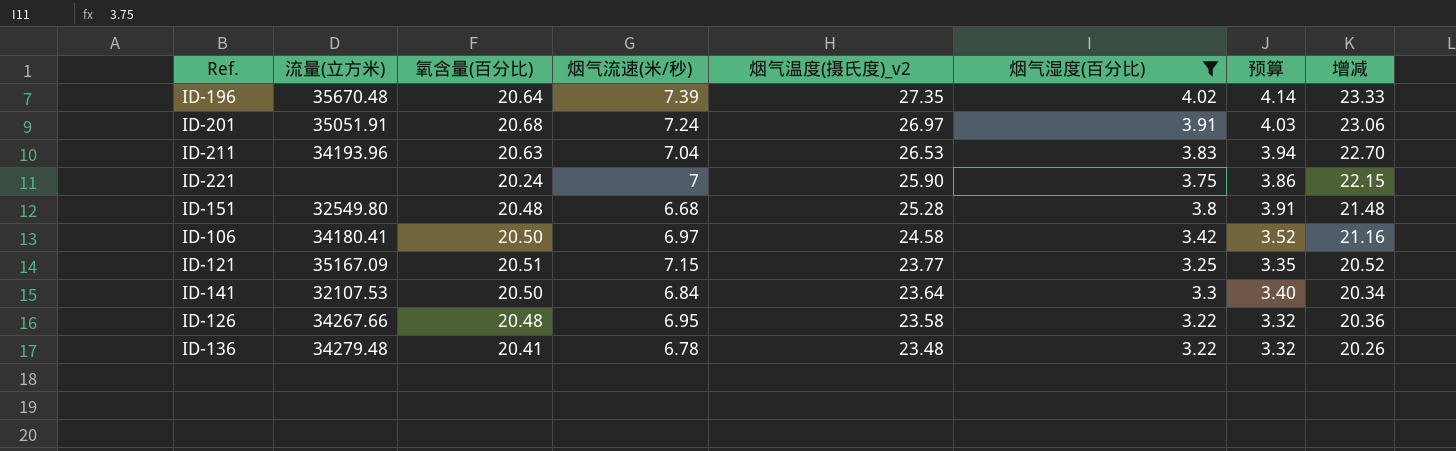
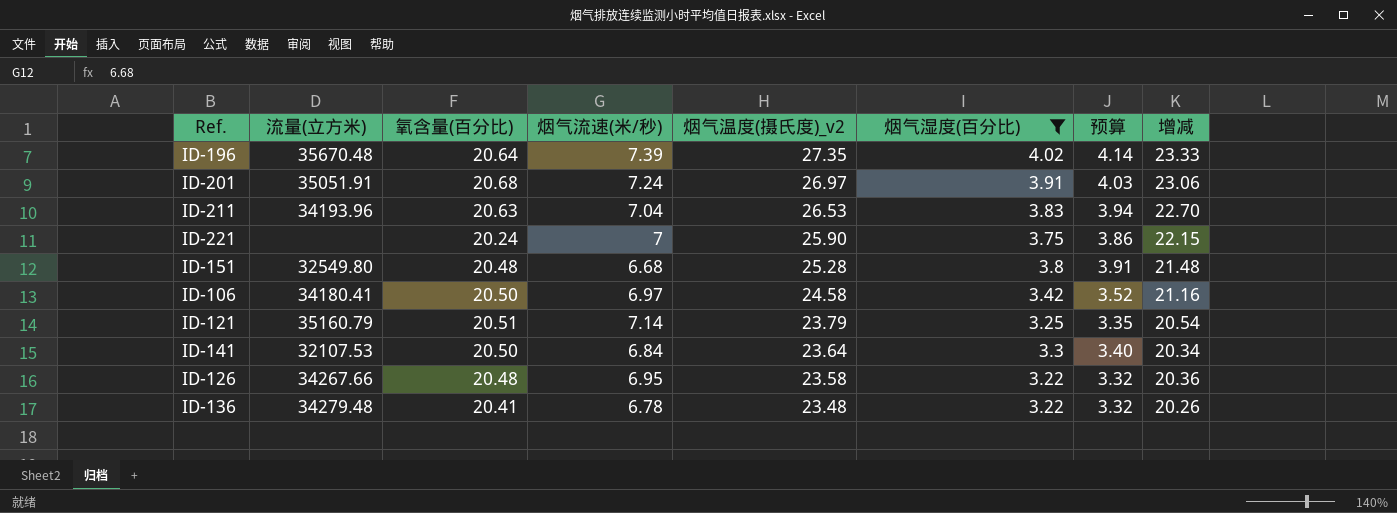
ID-121 | 流量(立方米): 35167.09 -> 35160.79
ID-121 | 烟气流速(米/秒): 7.15 -> 7.14
ID-121 | 烟气温度(摄氏度)_v2: 23.77 -> 23.79
ID-121 | 增减: 20.52 -> 20.54

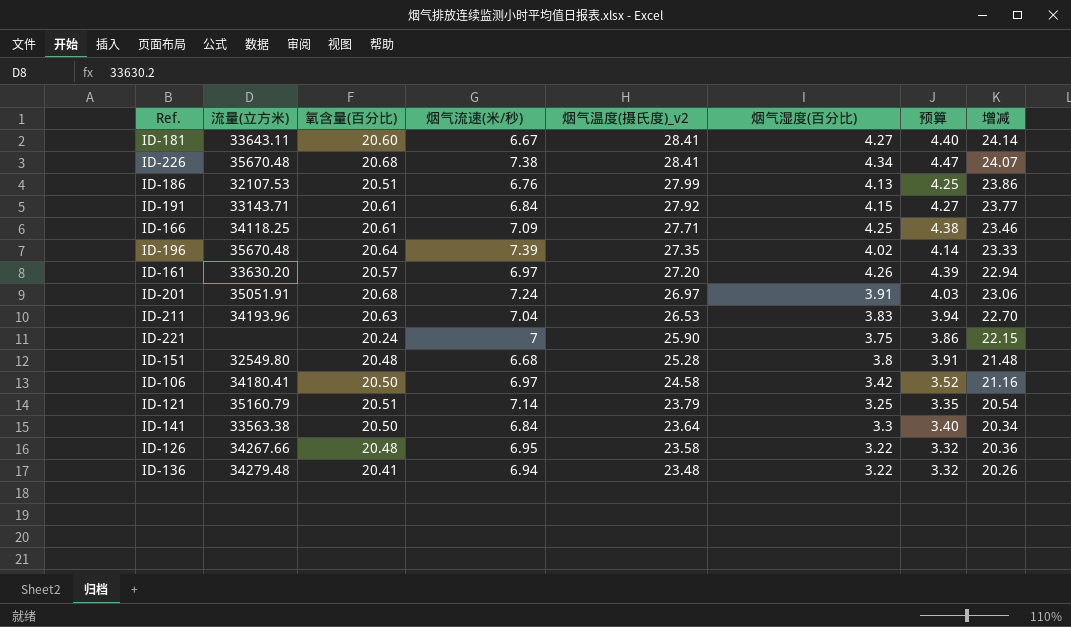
filter: 烟气湿度(百分比) <= 4.02 -> none
ID-141 | 流量(立方米): 32107.53 -> 33563.38
ID-136 | 烟气流速(米/秒): 6.78 -> 6.94

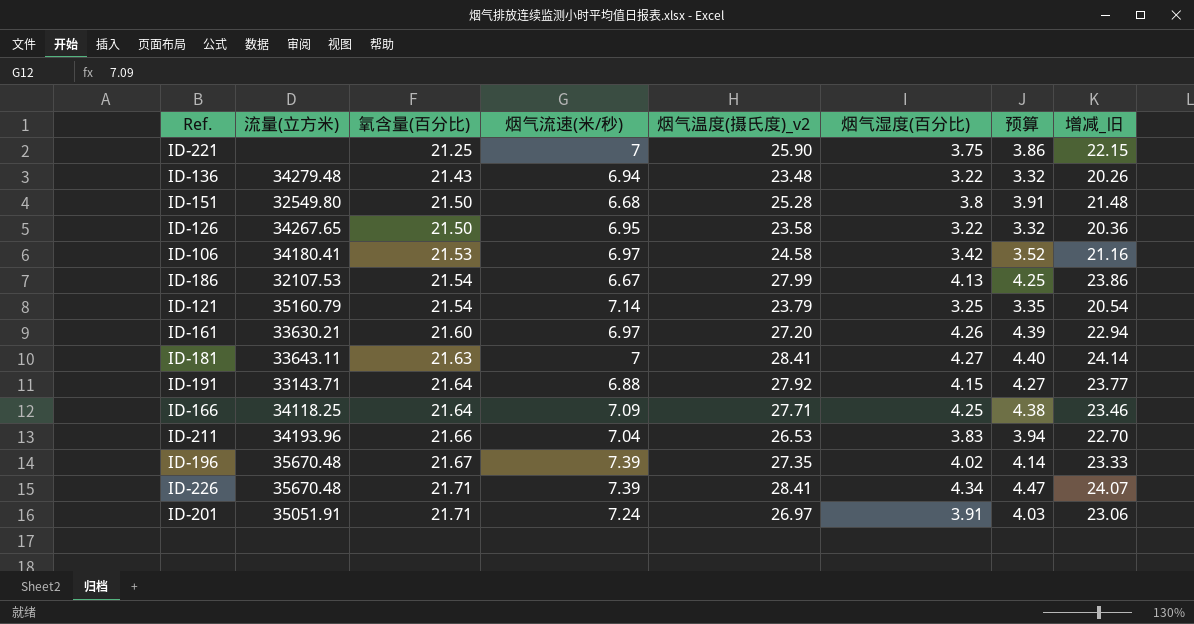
row order: 烟气温度(摄氏度)_v2 descending -> 氧含量(百分比) ascending
column name: 增减 -> 增减_旧
row ID-141: 33563.38 | 20.50 | 6.84 | 23.64 | 3.3 | 3.40 | 20.34 -> none
ID-221 | 氧含量(百分比): 20.24 -> 21.25
ID-136 | 氧含量(百分比): 20.41 -> 21.43
ID-151 | 氧含量(百分比): 20.48 -> 21.50
ID-126 | 流量(立方米): 34267.66 -> 34267.65
ID-126 | 氧含量(百分比): 20.48 -> 21.50
ID-106 | 氧含量(百分比): 20.50 -> 21.53
ID-186 | 氧含量(百分比): 20.51 -> 21.54
ID-186 | 烟气流速(米/秒): 6.76 -> 6.67
ID-121 | 氧含量(百分比): 20.51 -> 21.54
ID-161 | 流量(立方米): 33630.20 -> 33630.21
ID-161 | 氧含量(百分比): 20.57 -> 21.60
ID-181 | 氧含量(百分比): 20.60 -> 21.63
ID-181 | 烟气流速(米/秒): 6.67 -> 7
ID-191 | 氧含量(百分比): 20.61 -> 21.64
ID-191 | 烟气流速(米/秒): 6.84 -> 6.88
ID-166 | 氧含量(百分比): 20.61 -> 21.64
ID-211 | 氧含量(百分比): 20.63 -> 21.66
ID-196 | 氧含量(百分比): 20.64 -> 21.67
ID-226 | 氧含量(百分比): 20.68 -> 21.71
ID-226 | 烟气流速(米/秒): 7.38 -> 7.39
ID-201 | 氧含量(百分比): 20.68 -> 21.71

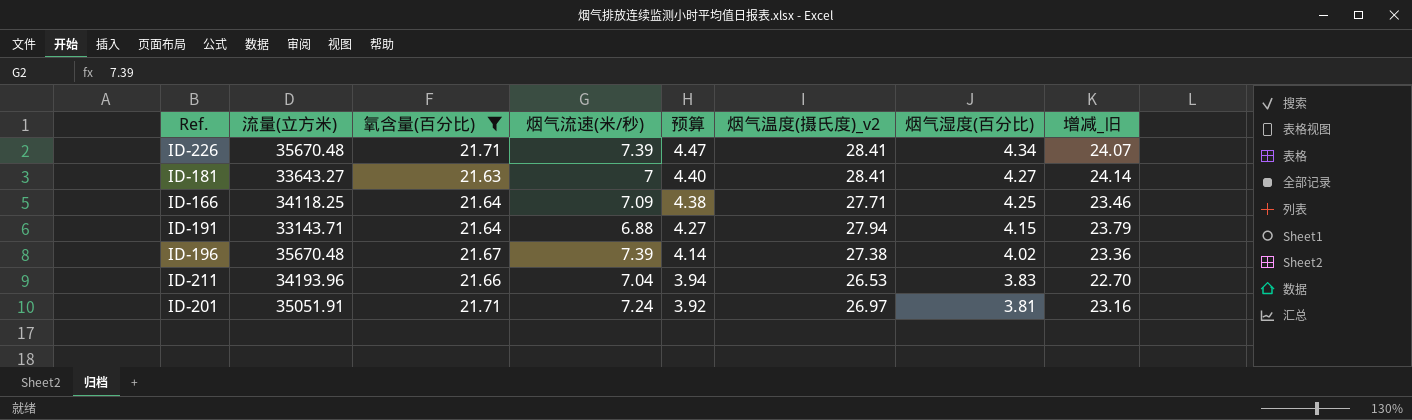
filter: none -> 氧含量(百分比) >= 21.63
row order: 氧含量(百分比) ascending -> 预算 descending
column 预算 | position: 7 -> 5
ID-181 | 流量(立方米): 33643.11 -> 33643.27
ID-191 | 烟气温度(摄氏度)_v2: 27.92 -> 27.94
ID-191 | 增减_旧: 23.77 -> 23.79
ID-196 | 烟气温度(摄氏度)_v2: 27.35 -> 27.38
ID-196 | 增减_旧: 23.33 -> 23.36
ID-201 | 预算: 4.03 -> 3.92
ID-201 | 烟气湿度(百分比): 3.91 -> 3.81
ID-201 | 增减_旧: 23.06 -> 23.16

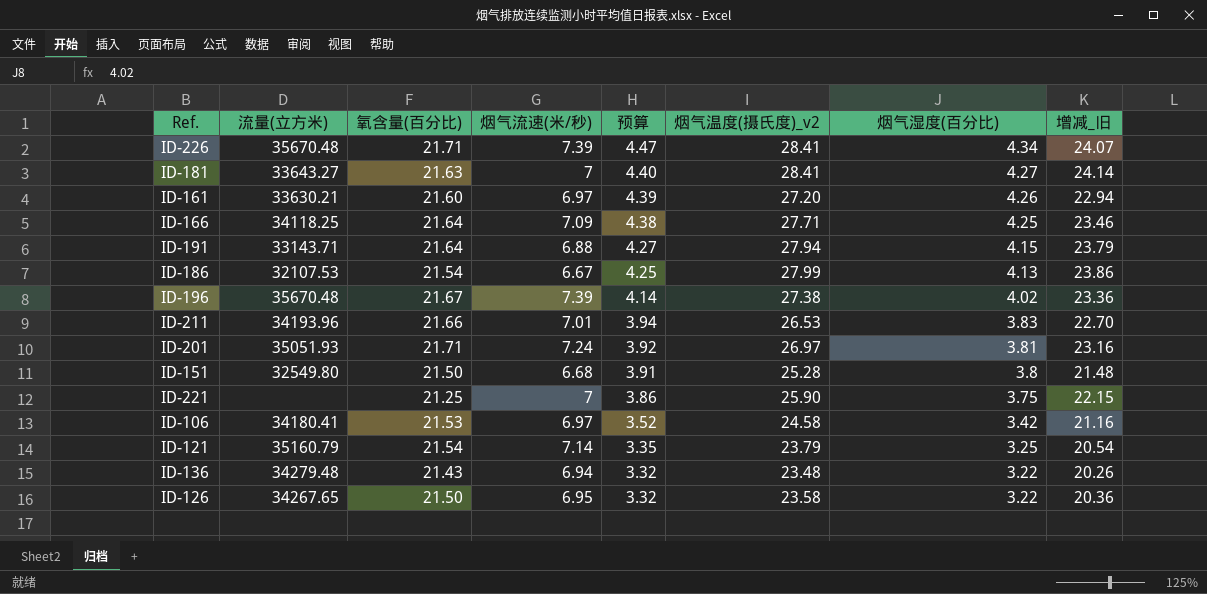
filter: 氧含量(百分比) >= 21.63 -> none
ID-211 | 烟气流速(米/秒): 7.04 -> 7.01
ID-201 | 流量(立方米): 35051.91 -> 35051.93

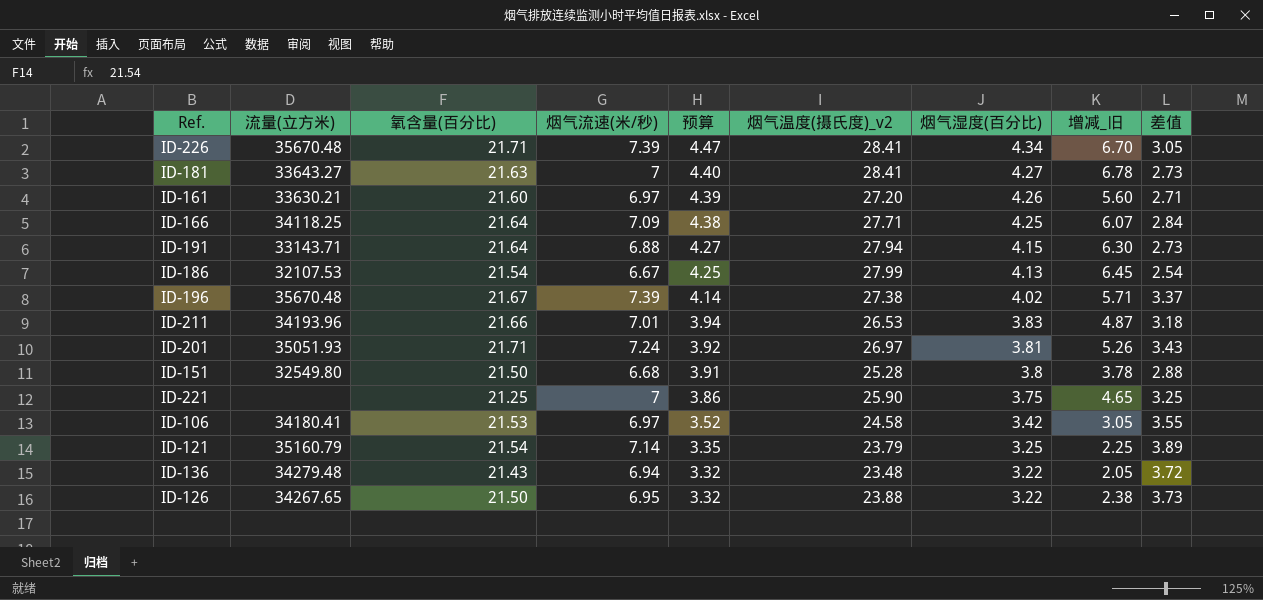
column 增减_旧 | formula: [烟气温度(摄氏度)_v2] - [烟气湿度(百分比)] -> [烟气温度(摄氏度)_v2] - [氧含量(百分比)]
column 差值 | formula: none -> [烟气流速(米/秒)] - [烟气湿度(百分比)]
ID-126 | 烟气温度(摄氏度)_v2: 23.58 -> 23.88

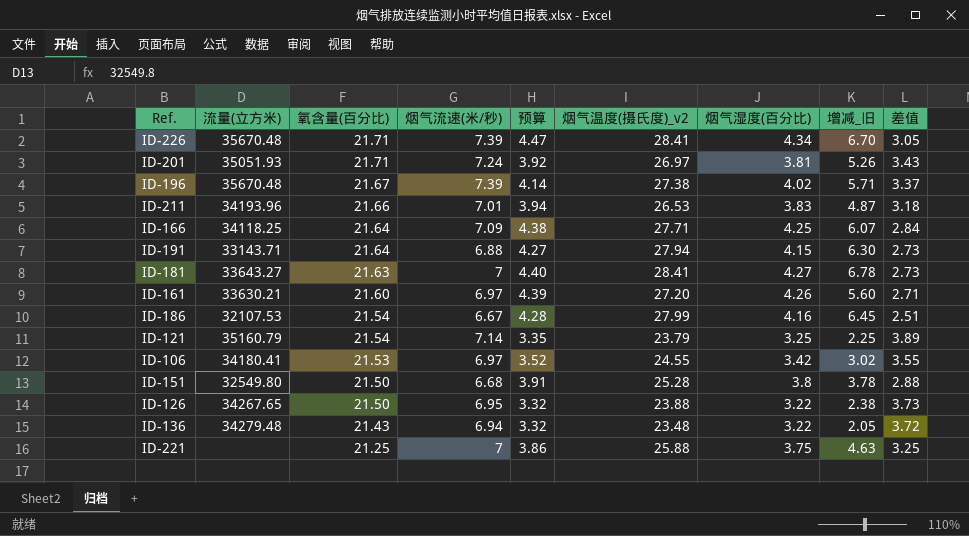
row order: 预算 descending -> 氧含量(百分比) descending
ID-186 | 预算: 4.25 -> 4.28
ID-186 | 烟气湿度(百分比): 4.13 -> 4.16
ID-186 | 差值: 2.54 -> 2.51
ID-106 | 烟气温度(摄氏度)_v2: 24.58 -> 24.55
ID-106 | 增减_旧: 3.05 -> 3.02
ID-221 | 烟气温度(摄氏度)_v2: 25.90 -> 25.88
ID-221 | 增减_旧: 4.65 -> 4.63

